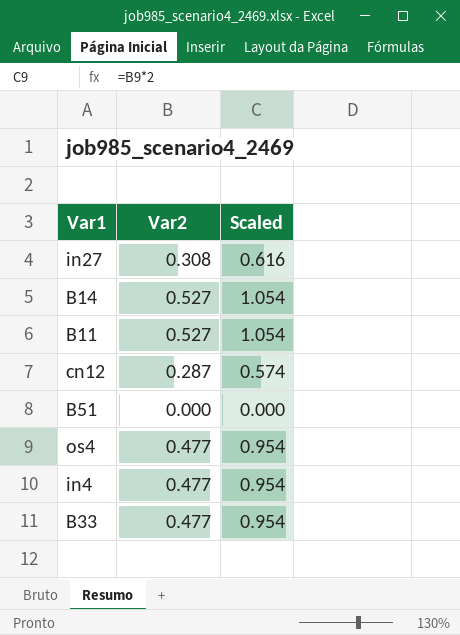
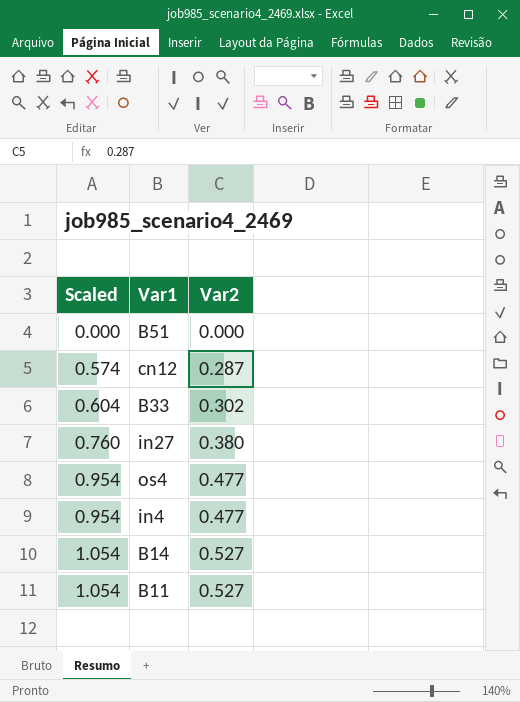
row order: none -> Scaled ascending
column Scaled | position: 3 -> 1
B33 | Scaled: 0.954 -> 0.604
B33 | Var2: 0.477 -> 0.302
in27 | Scaled: 0.616 -> 0.760
in27 | Var2: 0.308 -> 0.380

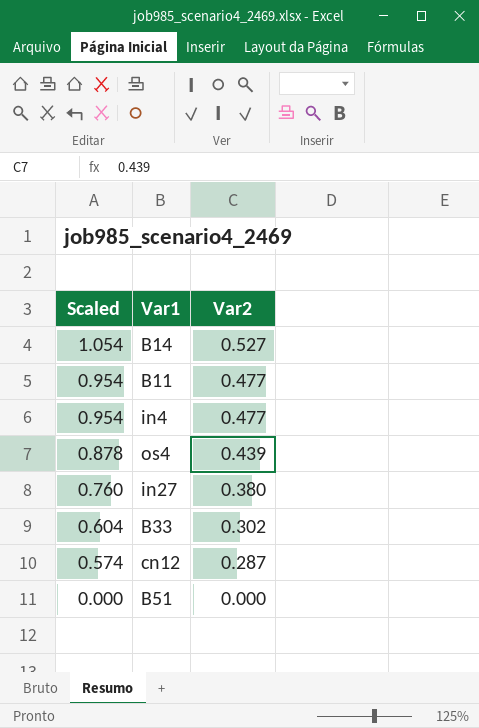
row order: Scaled ascending -> Scaled descending
B11 | Scaled: 1.054 -> 0.954
B11 | Var2: 0.527 -> 0.477
os4 | Scaled: 0.954 -> 0.878
os4 | Var2: 0.477 -> 0.439

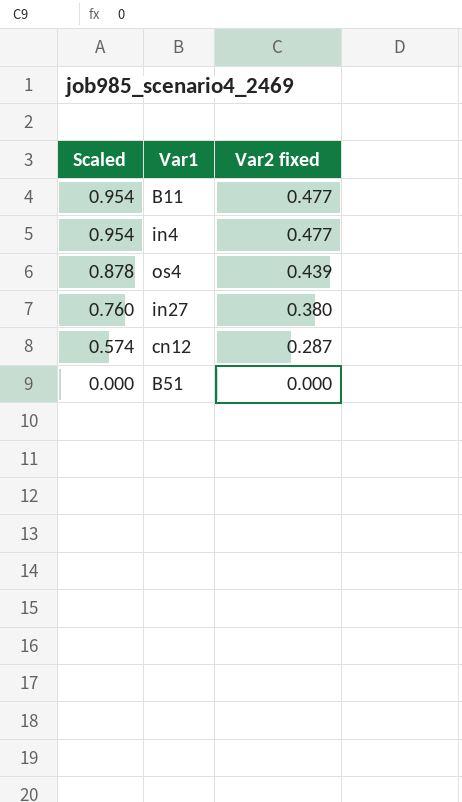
column name: Var2 -> Var2 fixed
row B14: 1.054 | 0.527 -> none
row B33: 0.604 | 0.302 -> none

